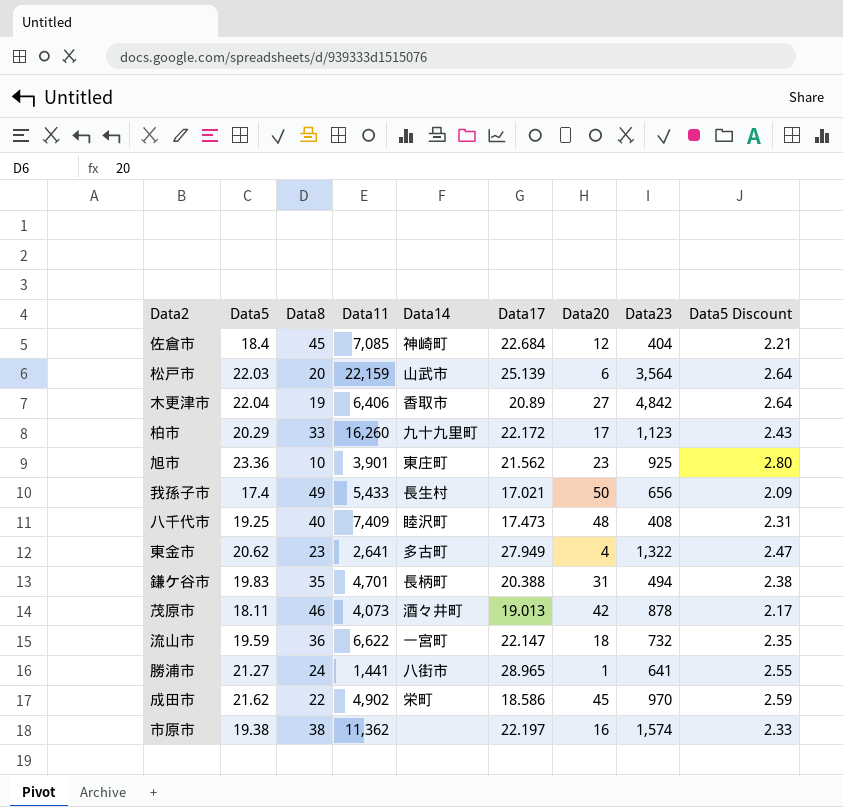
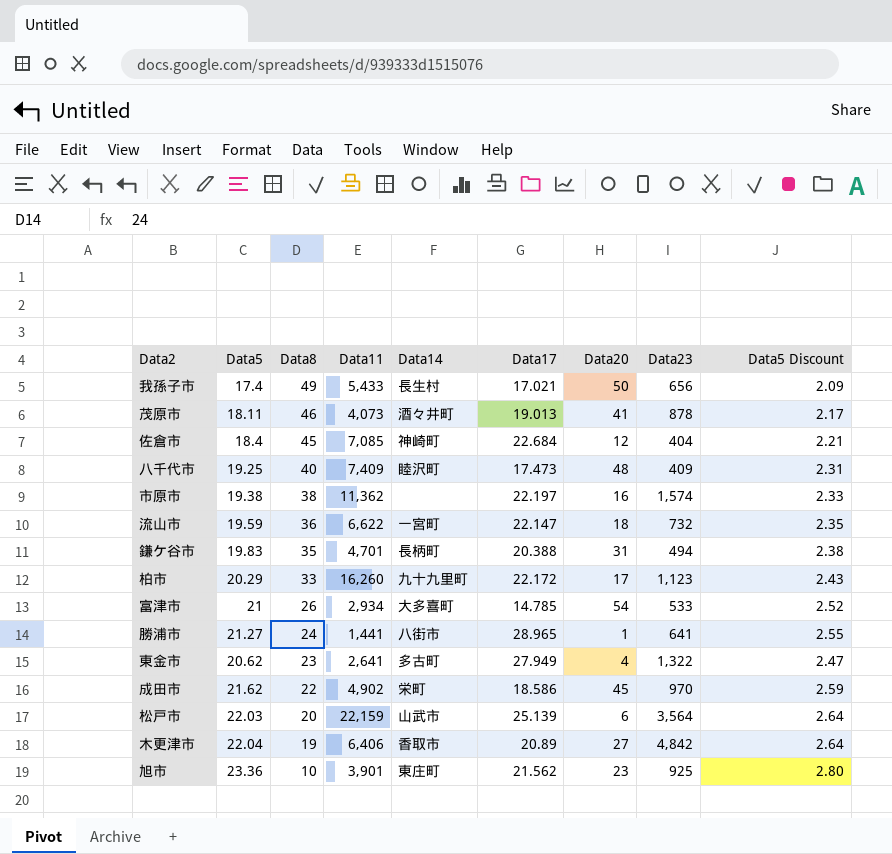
row order: none -> Data8 descending
茂原市 | Data20: 42 -> 41
八千代市 | Data23: 408 -> 409
row 富津市: none -> 21 | 26 | 2,934 | 大多喜町 | 14.785 | 54 | 533 | 2.52

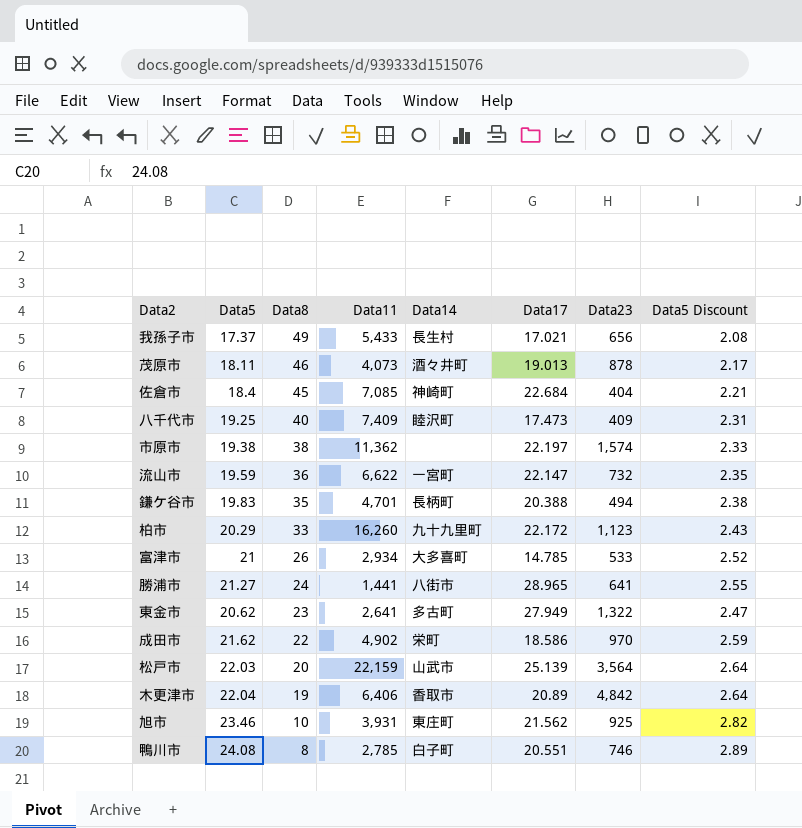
column Data20 | position: 7 -> none
我孫子市 | Data5: 17.4 -> 17.37
我孫子市 | Data5 Discount: 2.09 -> 2.08
旭市 | Data5: 23.36 -> 23.46
旭市 | Data11: 3,901 -> 3,931
旭市 | Data5 Discount: 2.80 -> 2.82
row 鴨川市: none -> 24.08 | 8 | 2,785 | 白子町 | 20.551 | 746 | 2.89

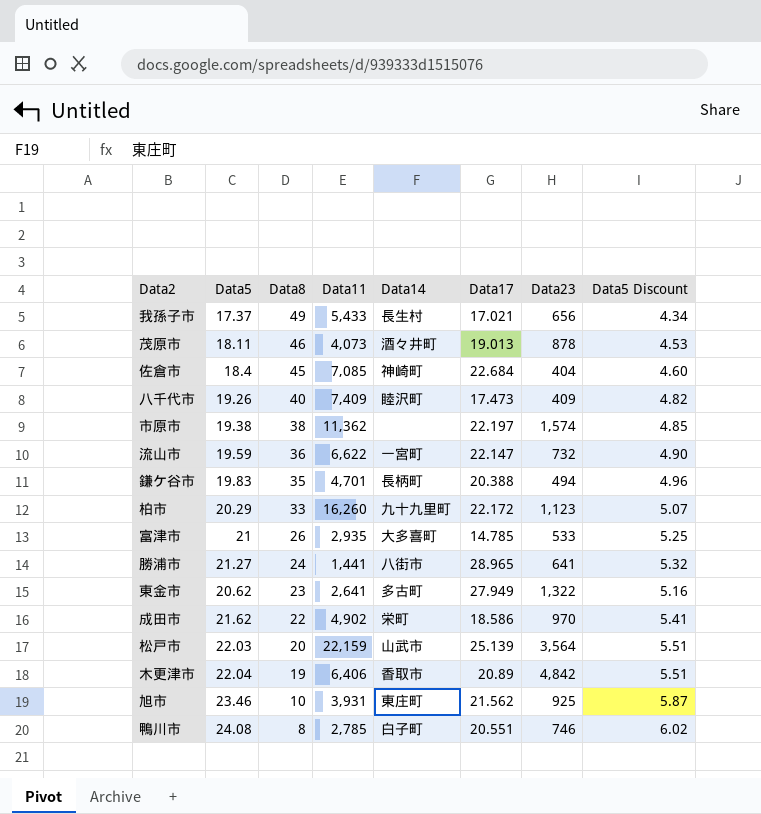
column Data5 Discount | formula: [Data5] * 0.12 -> [Data5] * 0.25
八千代市 | Data5: 19.25 -> 19.26
富津市 | Data11: 2,934 -> 2,935

